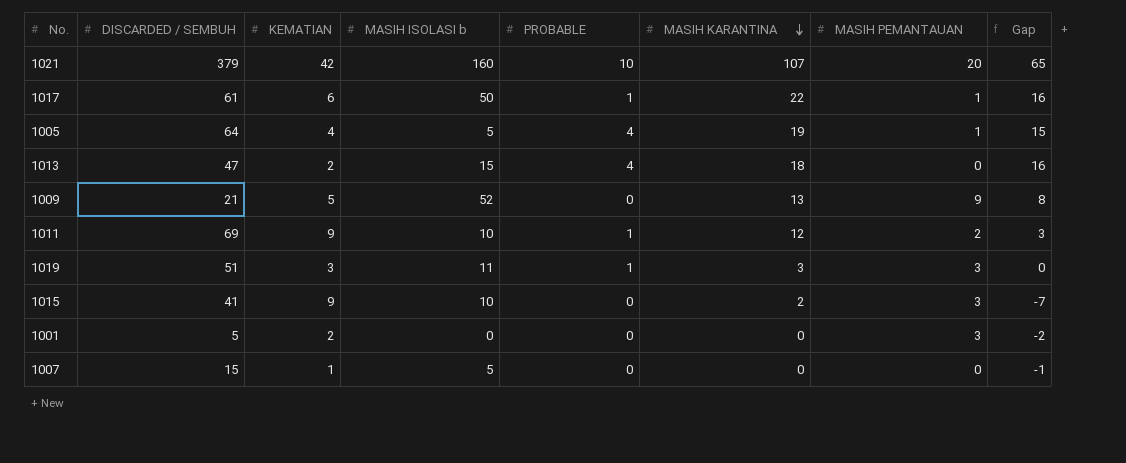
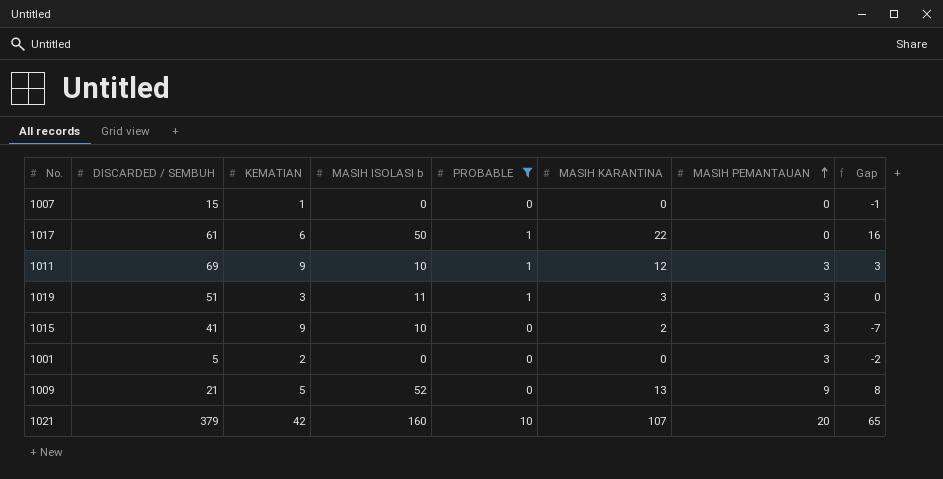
filter: none -> PROBABLE != 4
row order: MASIH KARANTINA descending -> MASIH PEMANTAUAN ascending
1007 | MASIH ISOLASI b: 5 -> 0
1017 | MASIH PEMANTAUAN: 1 -> 0
1011 | MASIH PEMANTAUAN: 2 -> 3

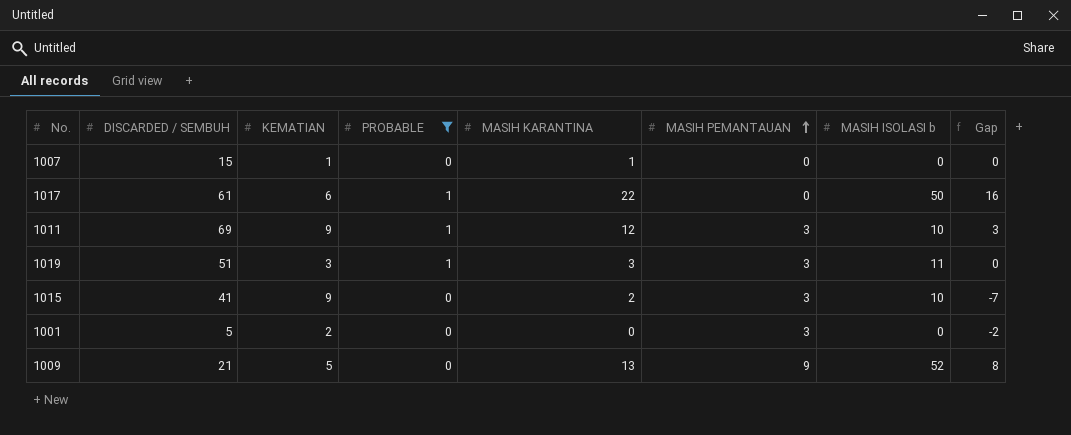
column MASIH ISOLASI b | position: 4 -> 7
row 1021: 379 | 42 | 160 | 10 | 107 | 20 | 65 -> none
1007 | MASIH KARANTINA: 0 -> 1
1007 | Gap: -1 -> 0

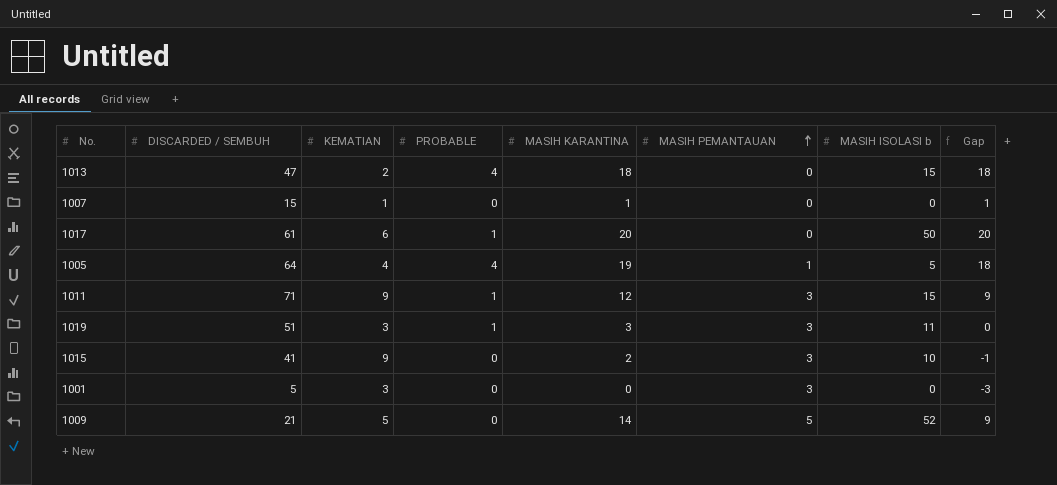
filter: PROBABLE != 4 -> none
column Gap | formula: [MASIH KARANTINA] - [KEMATIAN] -> [MASIH KARANTINA] - [MASIH PEMANTAUAN]
1017 | MASIH KARANTINA: 22 -> 20
1011 | DISCARDED / SEMBUH: 69 -> 71
1011 | MASIH ISOLASI b: 10 -> 15
1001 | KEMATIAN: 2 -> 3
1009 | MASIH KARANTINA: 13 -> 14
1009 | MASIH PEMANTAUAN: 9 -> 5

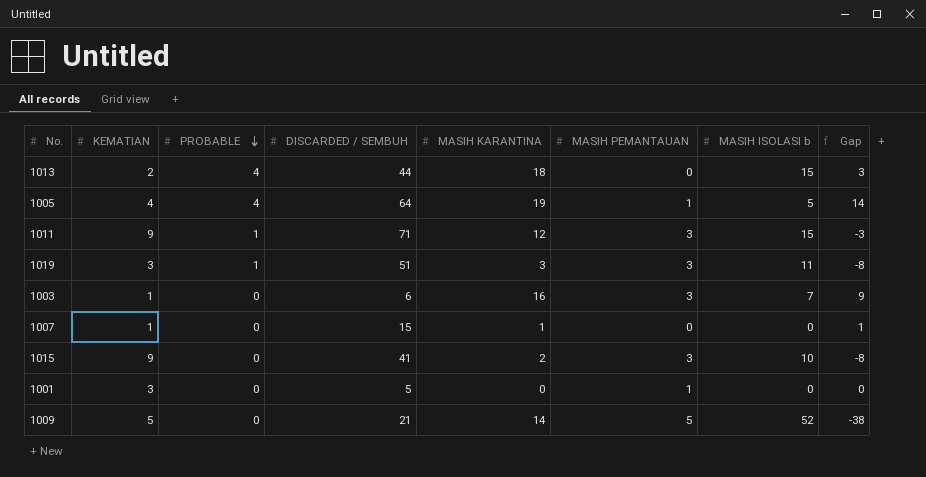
row order: MASIH PEMANTAUAN ascending -> PROBABLE descending
column DISCARDED / SEMBUH | position: 2 -> 4
column Gap | formula: [MASIH KARANTINA] - [MASIH PEMANTAUAN] -> [MASIH KARANTINA] - [MASIH ISOLASI b]
row 1017: 61 | 6 | 1 | 20 | 0 | 50 | 20 -> none
1013 | DISCARDED / SEMBUH: 47 -> 44
row 1003: none -> 1 | 0 | 6 | 16 | 3 | 7 | 9
1001 | MASIH PEMANTAUAN: 3 -> 1

